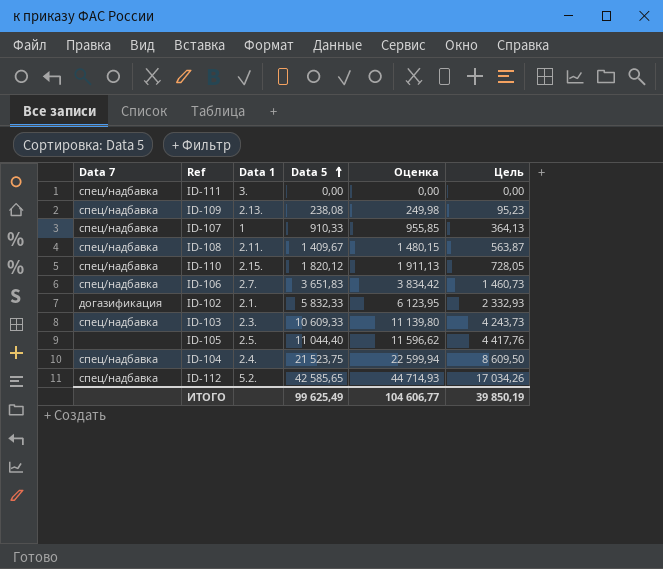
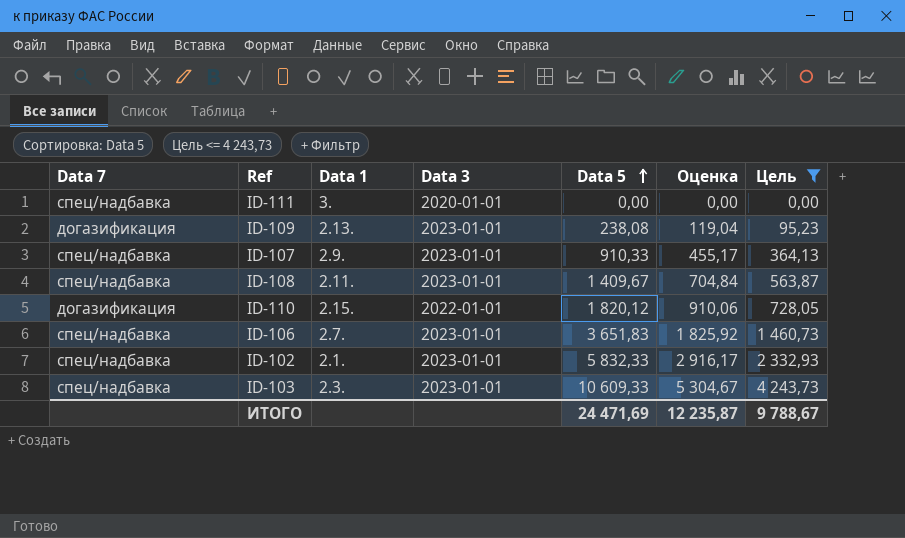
filter: none -> Цель <= 4 243,73
column Data 3 | position: none -> 4
column Оценка | formula: [Data 5] * 1,05 -> [Data 5] * 0,5
ID-109 | Data 7: спец/надбавка -> догазификация
ID-107 | Data 1: 1 -> 2.9.
ID-110 | Data 7: спец/надбавка -> догазификация
ID-102 | Data 7: догазификация -> спец/надбавка
ИТОГО | Data 5: 99 625,49 -> 24 471,69
ИТОГО | Оценка: 104 606,77 -> 12 235,87
ИТОГО | Цель: 39 850,19 -> 9 788,67

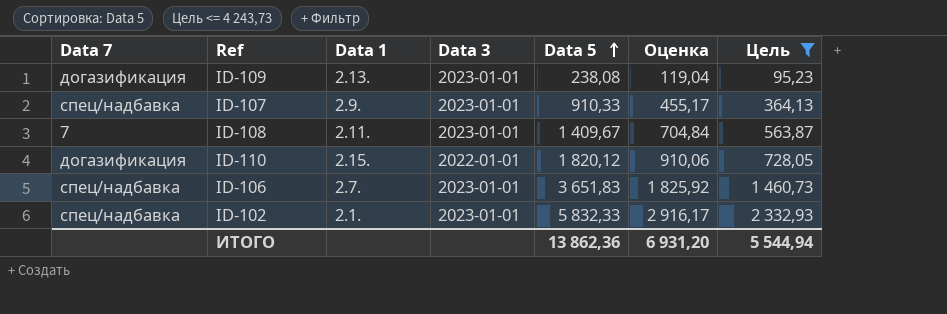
row ID-111: спец/надбавка | 3. | 2020-01-01 | 0,00 | 0,00 | 0,00 -> none
row ID-103: спец/надбавка | 2.3. | 2023-01-01 | 10 609,33 | 5 304,67 | 4 243,73 -> none
ID-108 | Data 7: спец/надбавка -> 7
ИТОГО | Data 5: 24 471,69 -> 13 862,36
ИТОГО | Оценка: 12 235,87 -> 6 931,20
ИТОГО | Цель: 9 788,67 -> 5 544,94

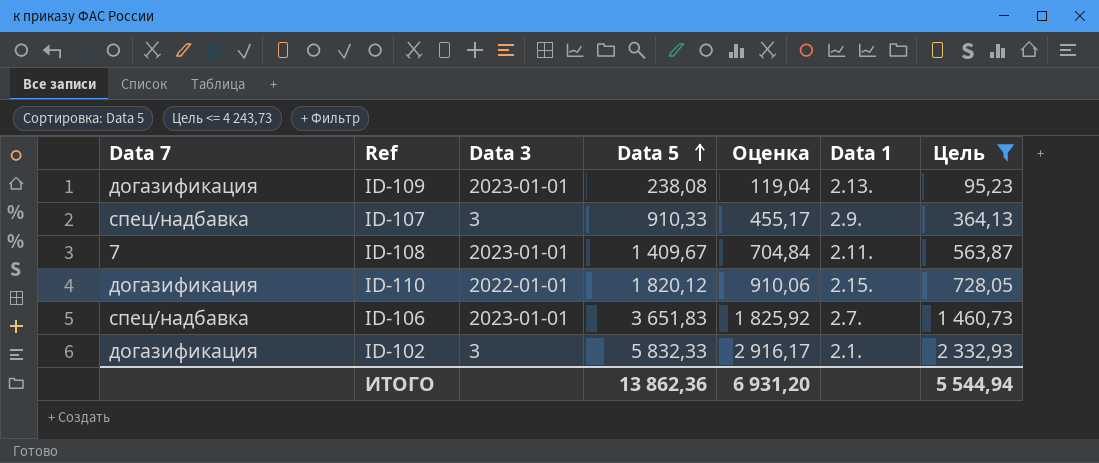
column Data 1 | position: 3 -> 6
ID-107 | Data 3: 2023-01-01 -> 3
ID-102 | Data 7: спец/надбавка -> догазификация
ID-102 | Data 3: 2023-01-01 -> 3

